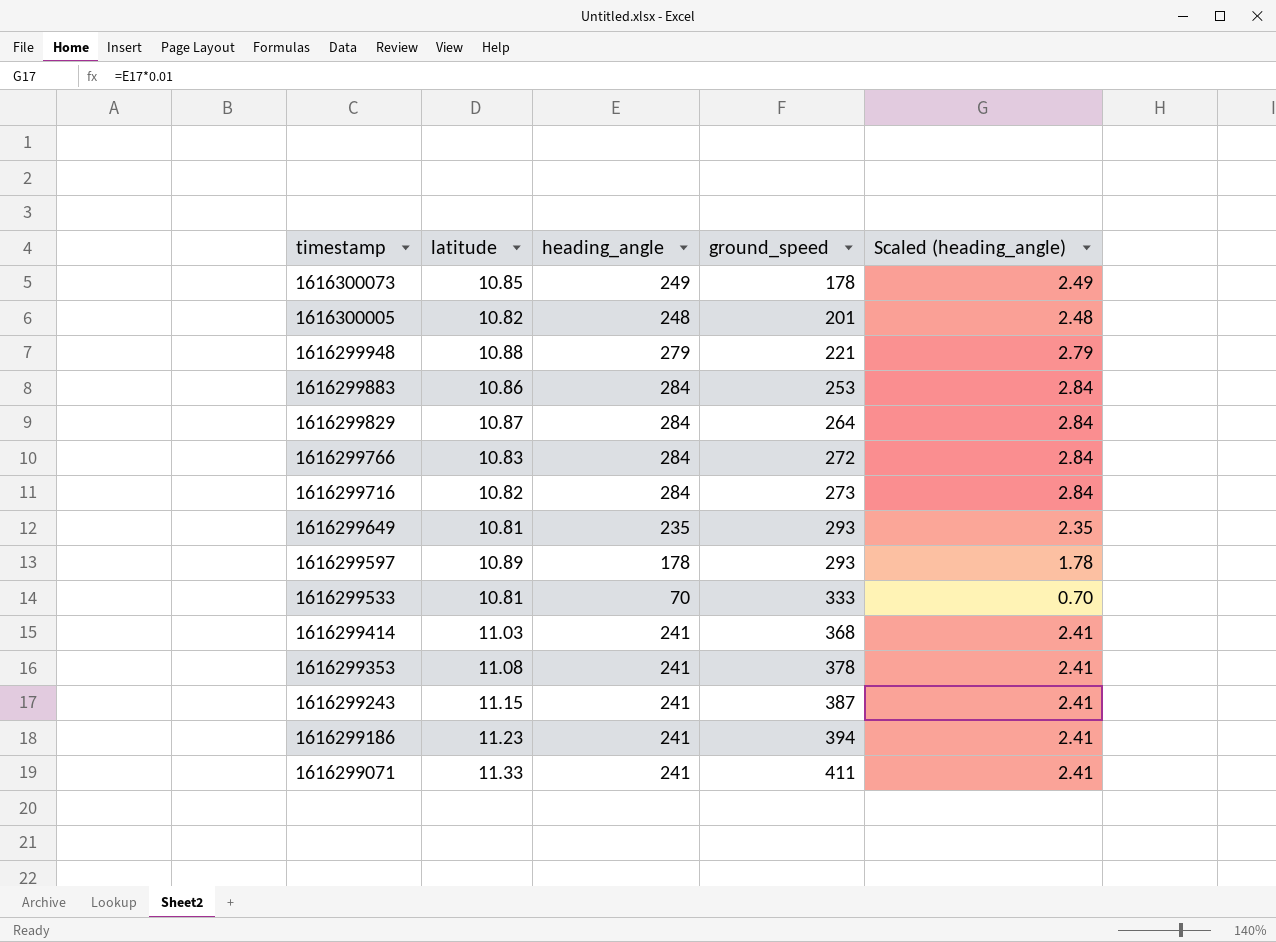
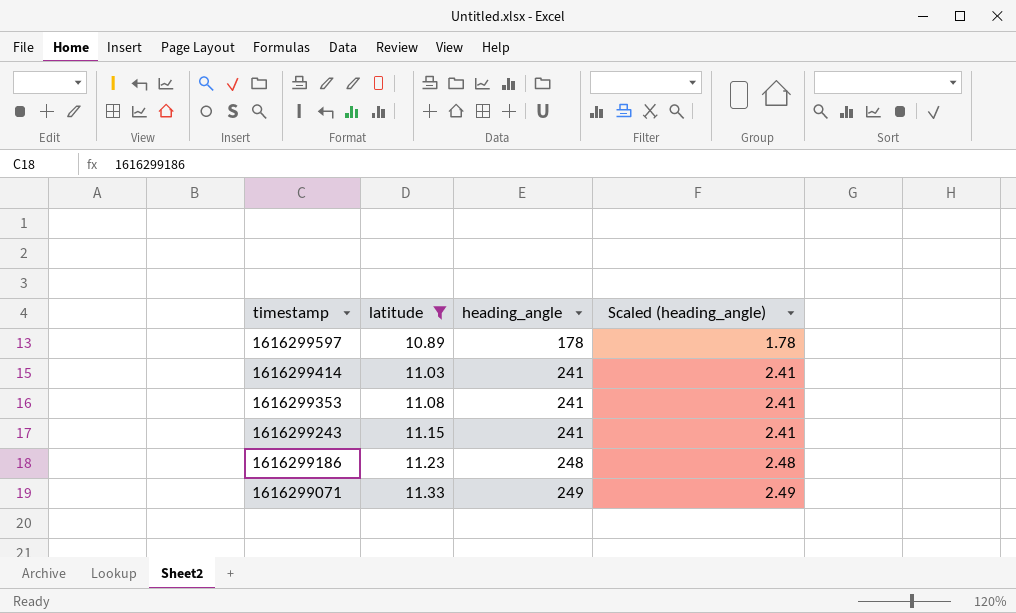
filter: none -> latitude >= 10.89
column ground_speed | position: 4 -> none
1616299186 | heading_angle: 241 -> 248
1616299186 | Scaled (heading_angle): 2.41 -> 2.48
1616299071 | heading_angle: 241 -> 249
1616299071 | Scaled (heading_angle): 2.41 -> 2.49

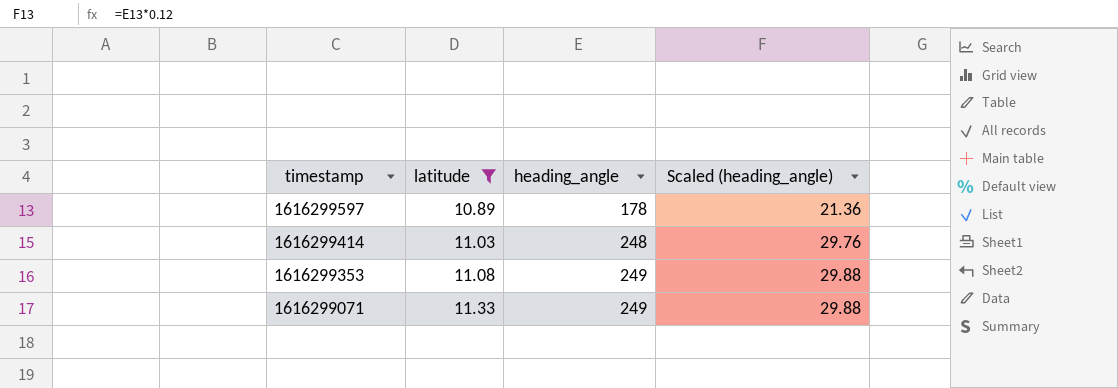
column Scaled (heading_angle) | formula: [heading_angle] * 0.01 -> [heading_angle] * 0.12
row 1616299243: 11.15 | 241 | 2.41 -> none
row 1616299186: 11.23 | 248 | 2.48 -> none
1616299414 | heading_angle: 241 -> 248
1616299353 | heading_angle: 241 -> 249

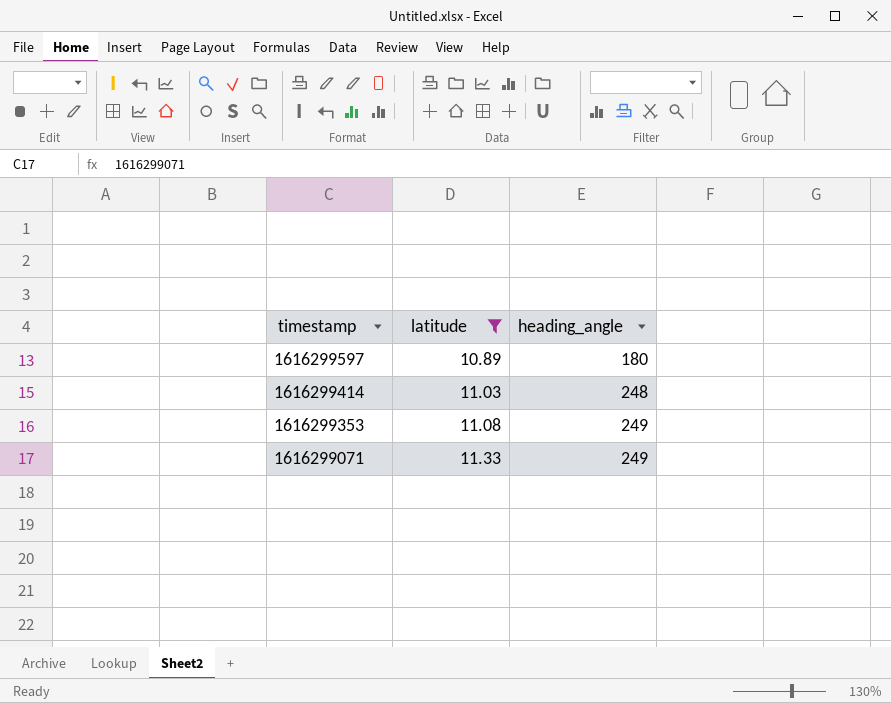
column Scaled (heading_angle) | formula: [heading_angle] * 0.12 -> none
1616299597 | heading_angle: 178 -> 180

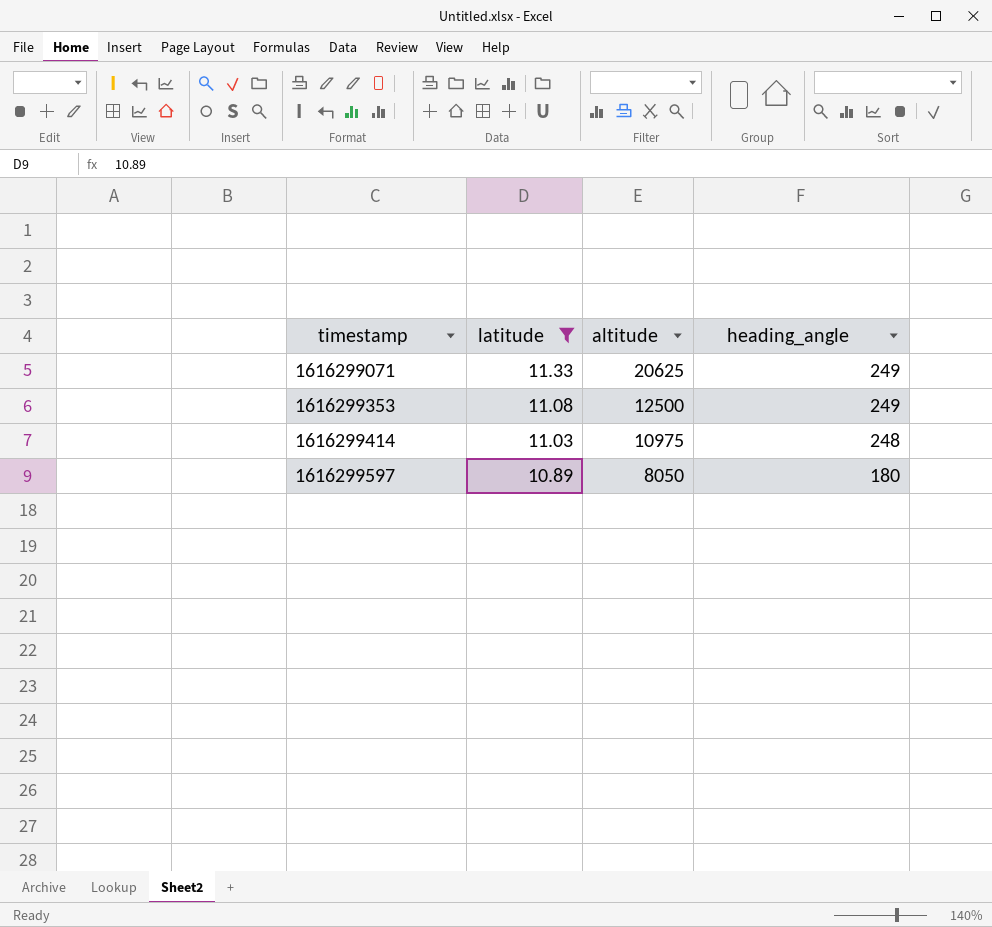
row order: timestamp descending -> timestamp ascending
column altitude | position: none -> 3

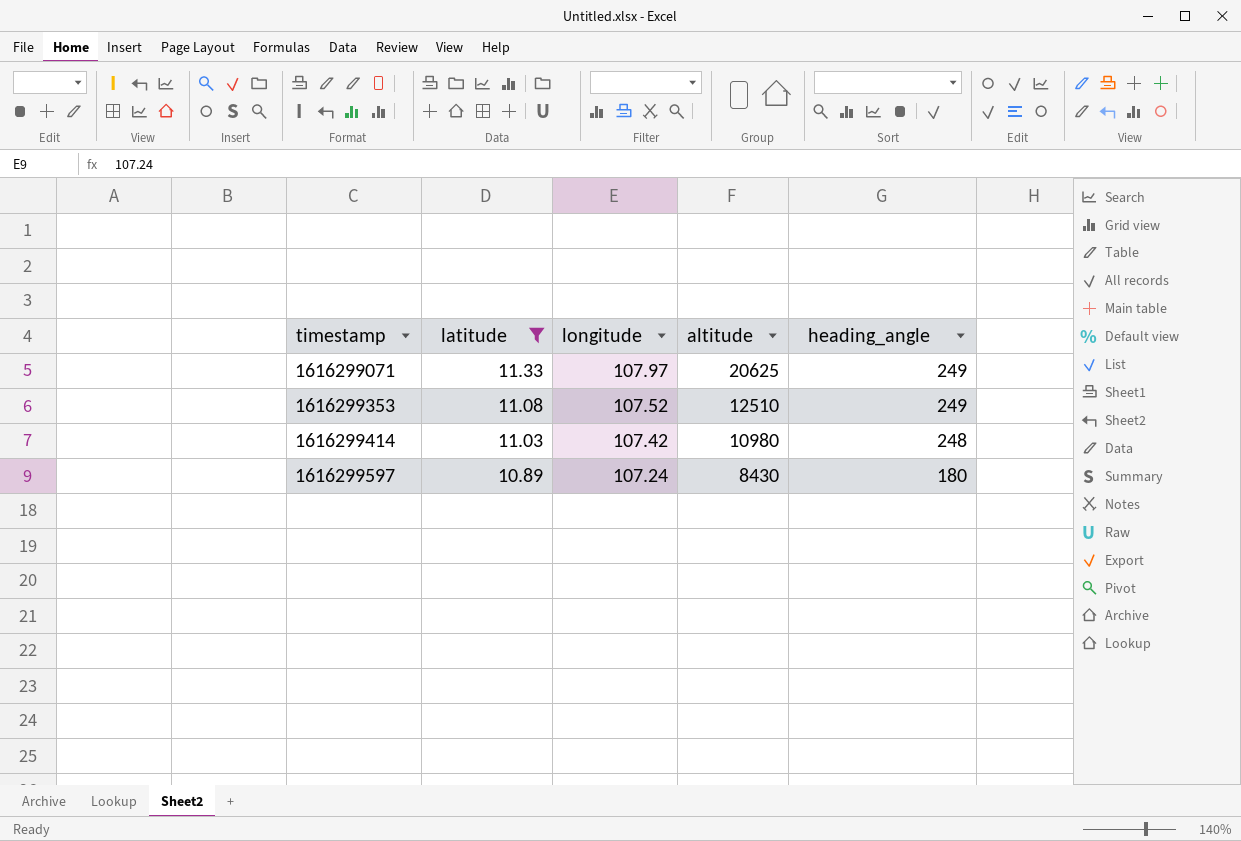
column longitude | position: none -> 3
1616299353 | altitude: 12500 -> 12510
1616299414 | altitude: 10975 -> 10980
1616299597 | altitude: 8050 -> 8430

